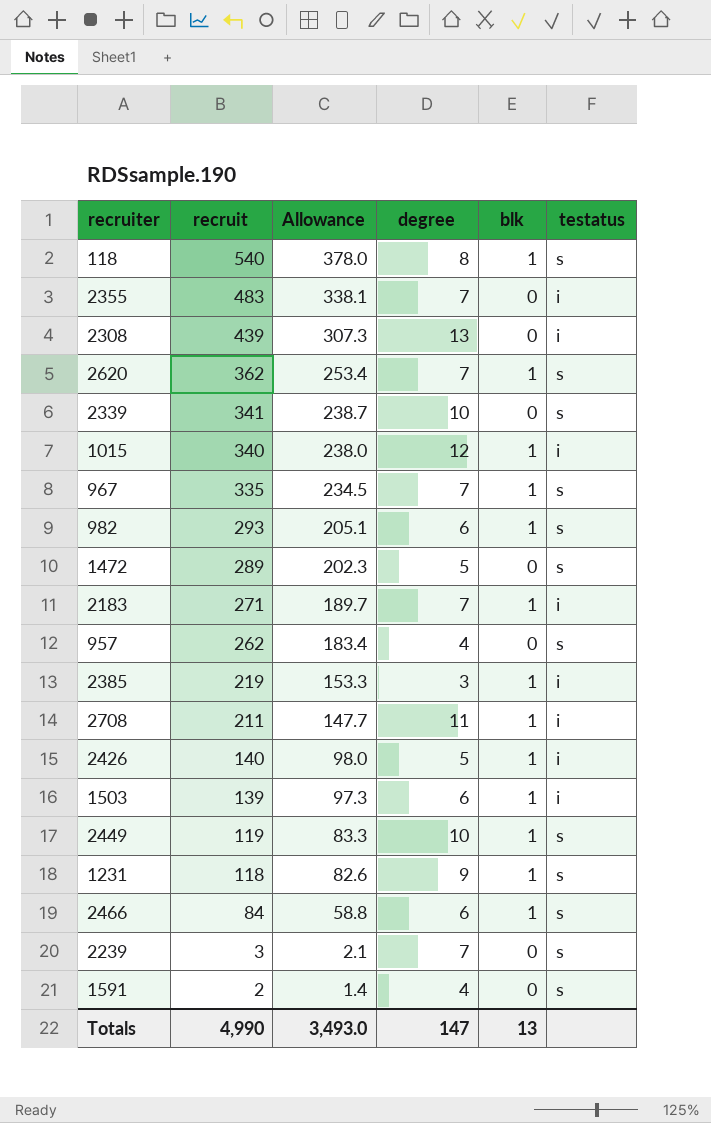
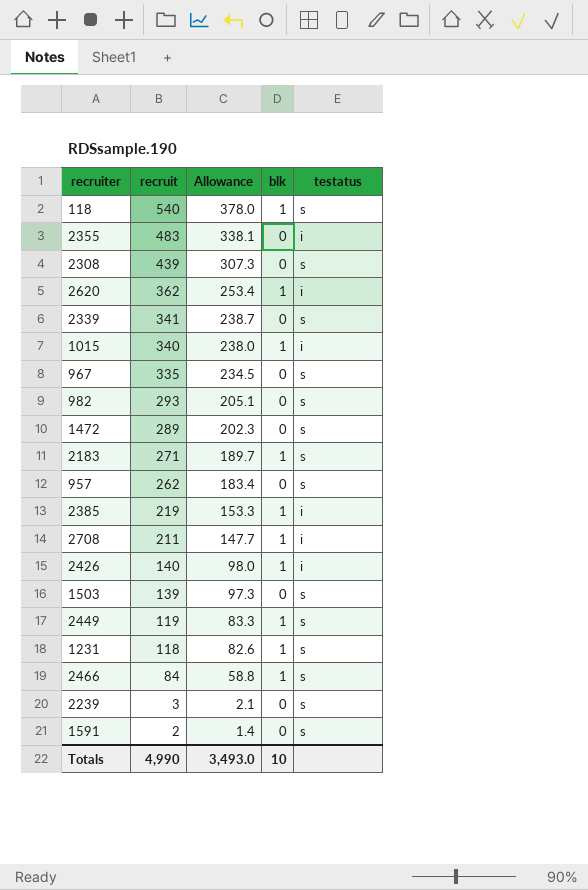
column degree | position: 4 -> none
2308 | testatus: i -> s
2620 | testatus: s -> i
967 | blk: 1 -> 0
982 | blk: 1 -> 0
2183 | testatus: i -> s
1503 | blk: 1 -> 0
1503 | testatus: i -> s
Totals | blk: 13 -> 10

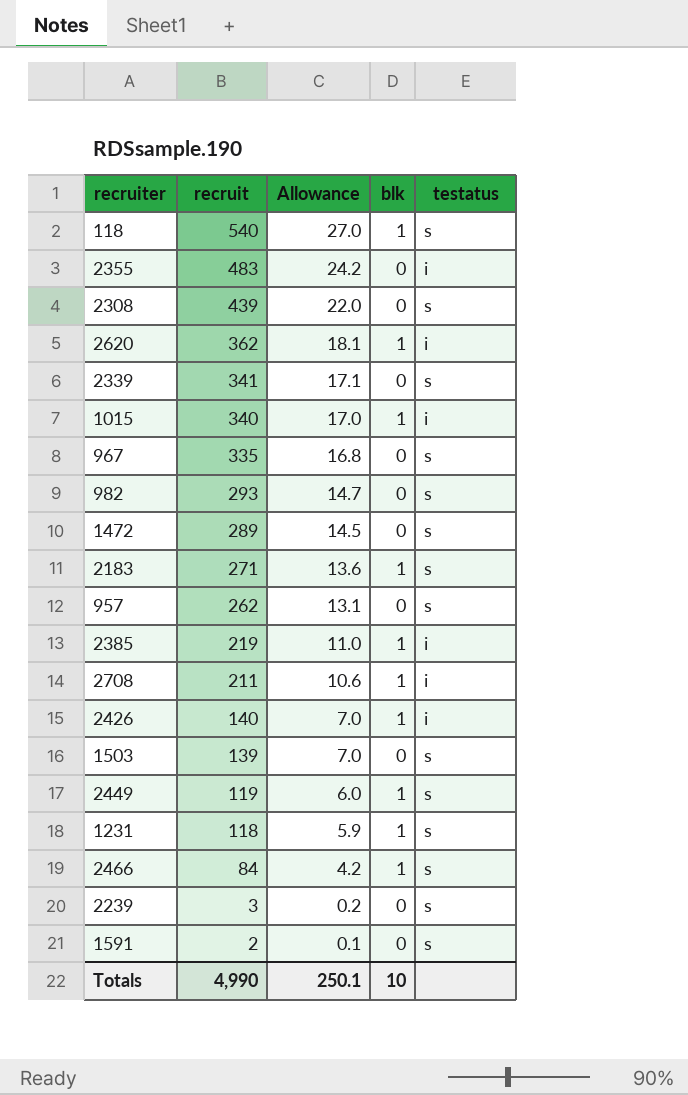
column Allowance | formula: [recruit] * 0.7 -> [recruit] * 0.05
Totals | Allowance: 3,493.0 -> 250.1

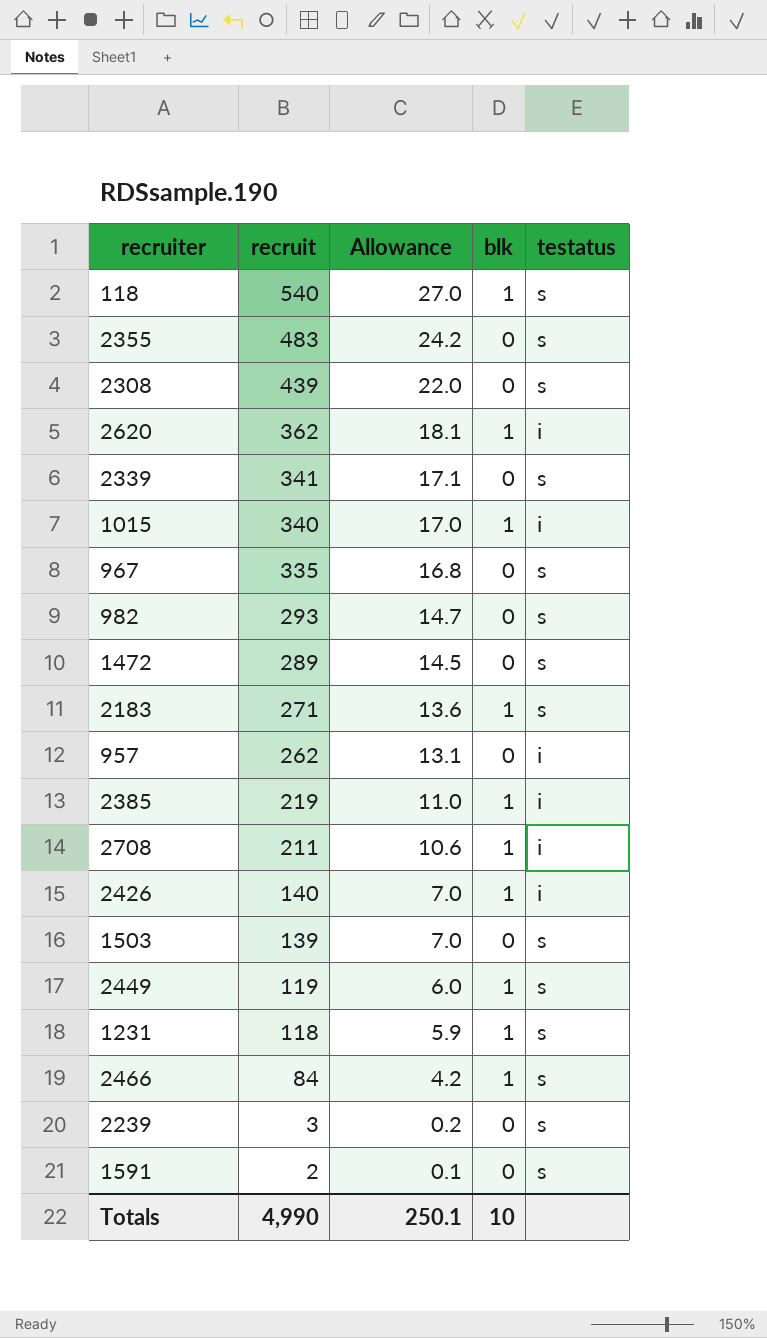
2355 | testatus: i -> s
957 | testatus: s -> i

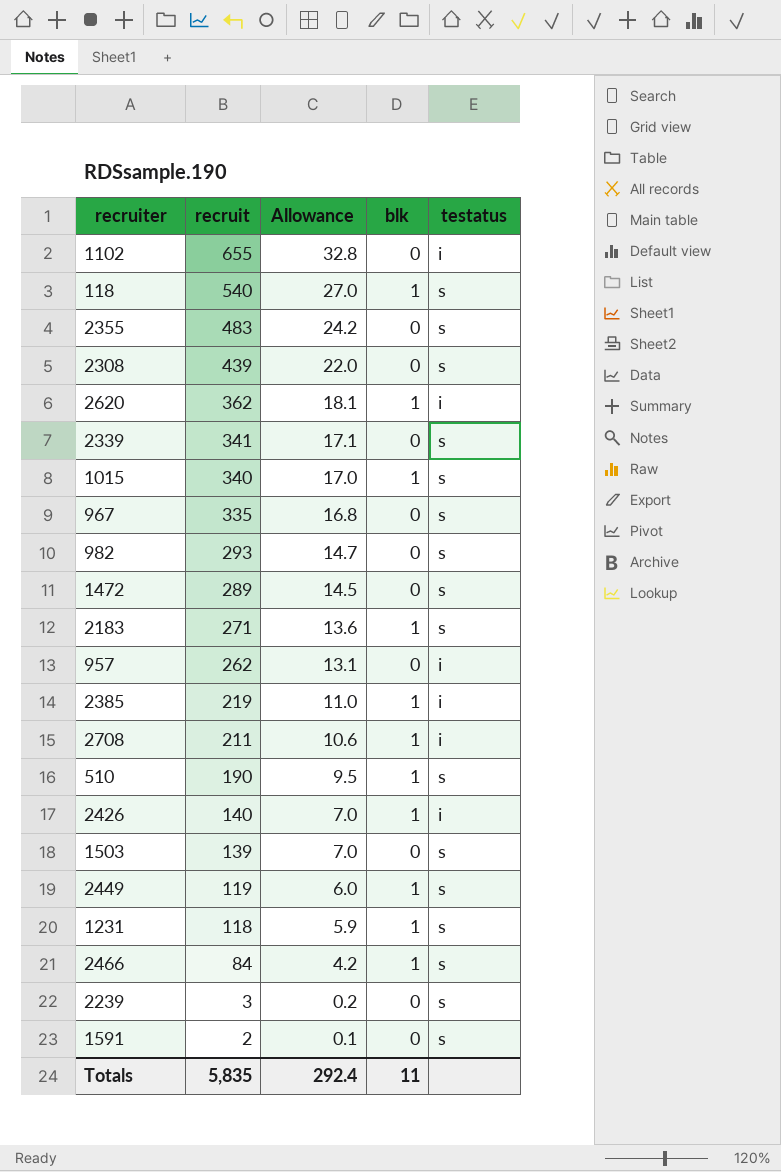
row 1102: none -> 655 | 32.8 | 0 | i
1015 | testatus: i -> s
row 510: none -> 190 | 9.5 | 1 | s
Totals | recruit: 4,990 -> 5,835
Totals | Allowance: 250.1 -> 292.4
Totals | blk: 10 -> 11

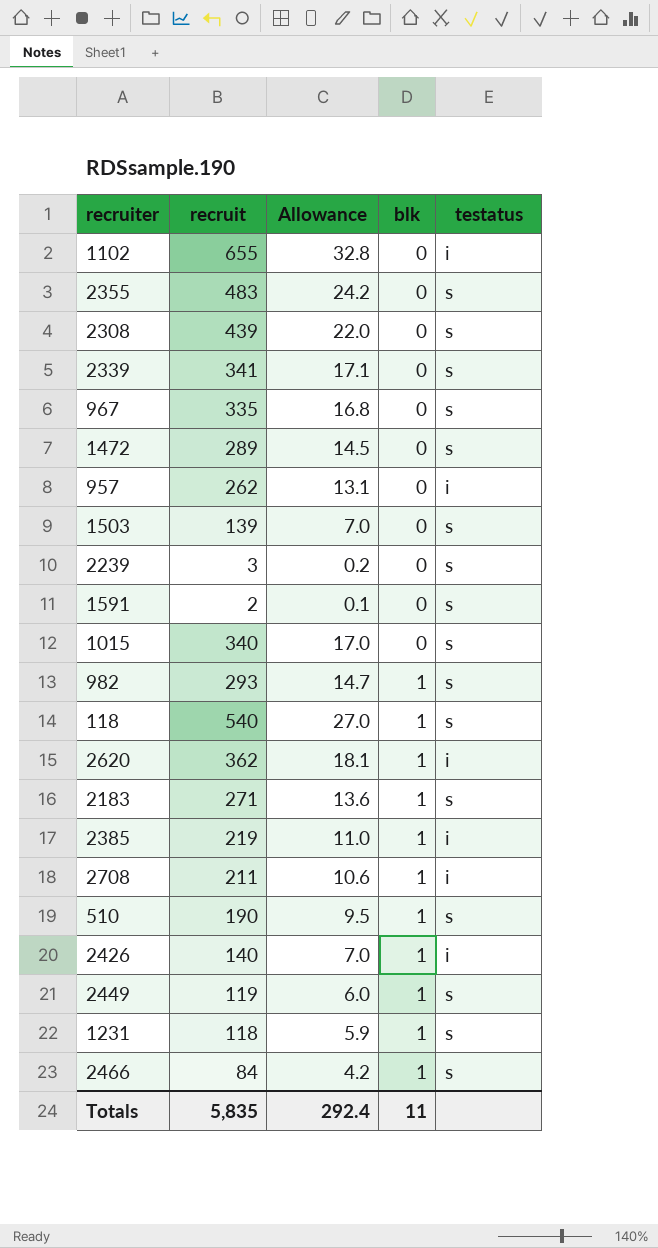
row order: recruit descending -> blk ascending
1015 | blk: 1 -> 0
982 | blk: 0 -> 1

